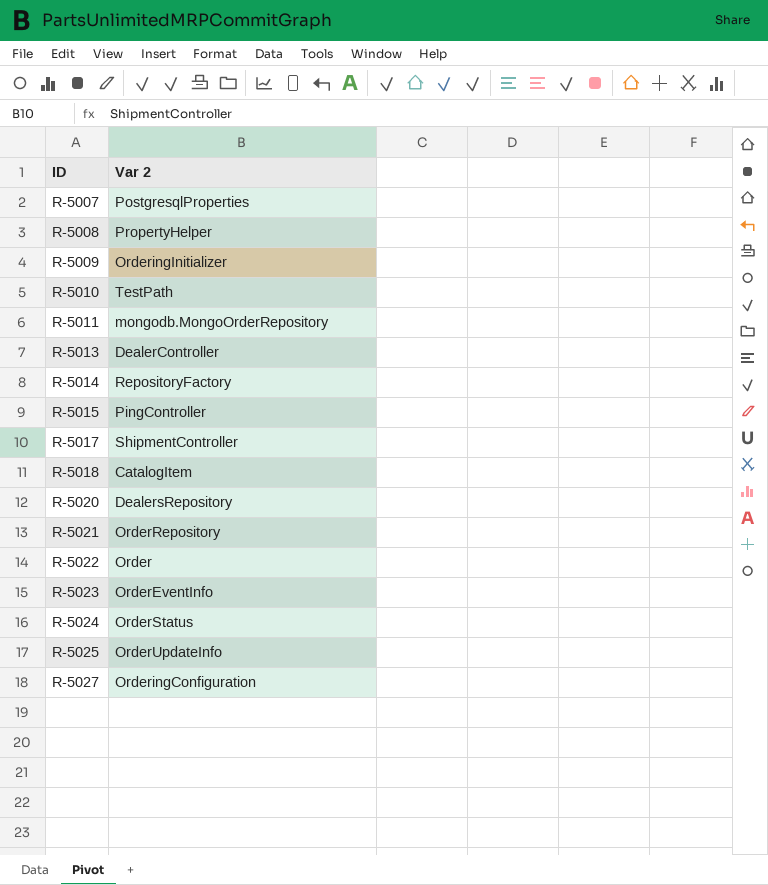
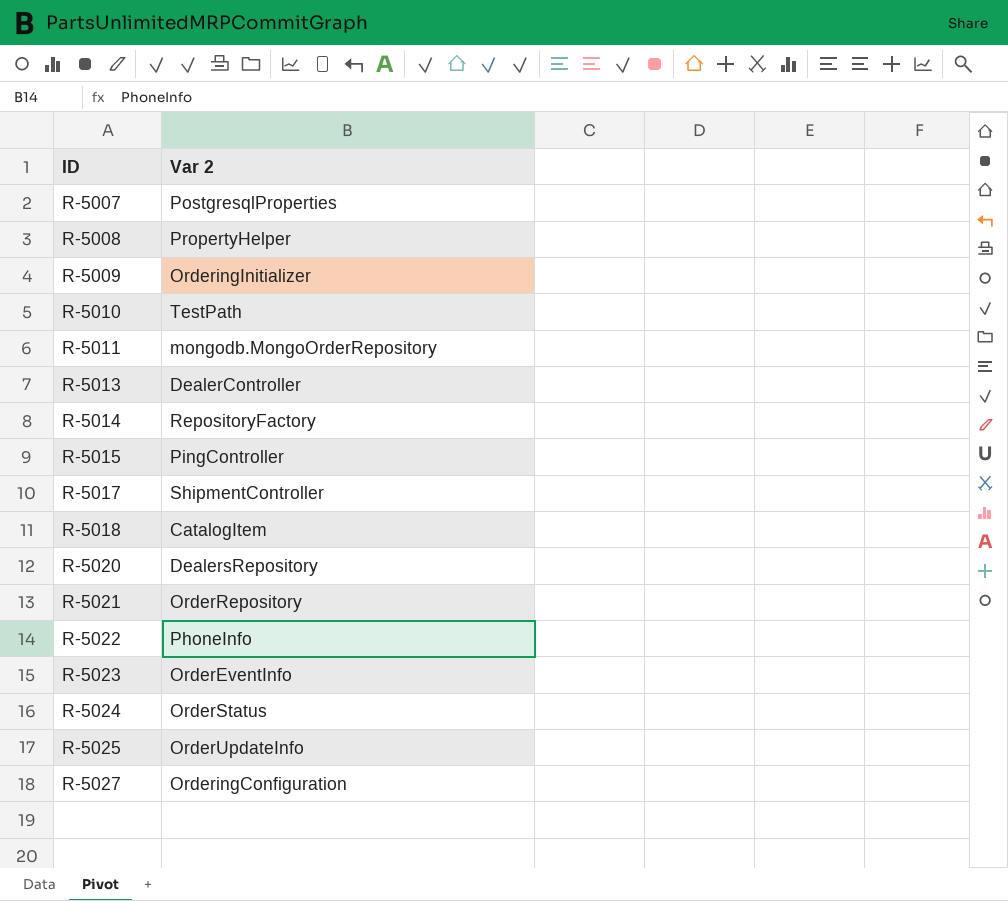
R-5022 | Var 2: Order -> PhoneInfo

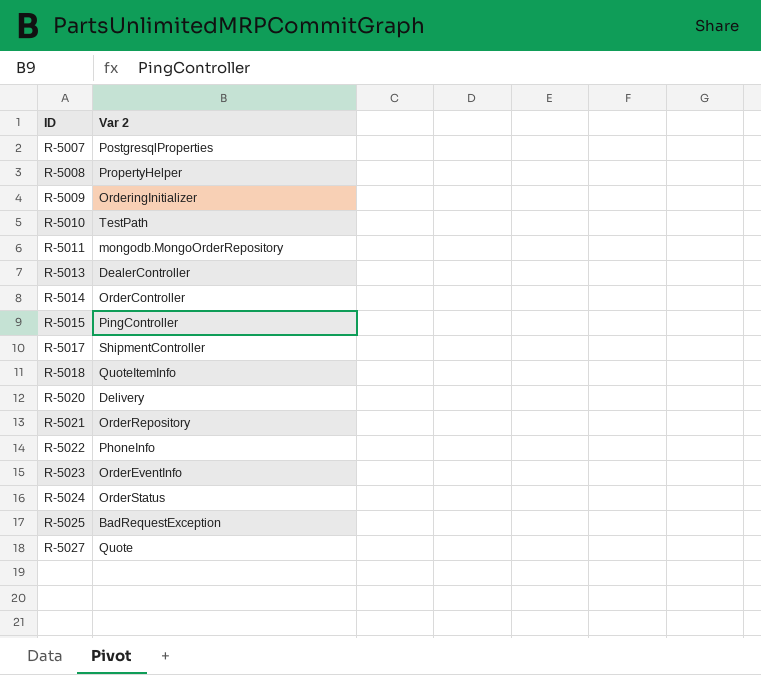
R-5014 | Var 2: RepositoryFactory -> OrderController
R-5018 | Var 2: CatalogItem -> QuoteItemInfo
R-5020 | Var 2: DealersRepository -> Delivery
R-5025 | Var 2: OrderUpdateInfo -> BadRequestException
R-5027 | Var 2: OrderingConfiguration -> Quote

